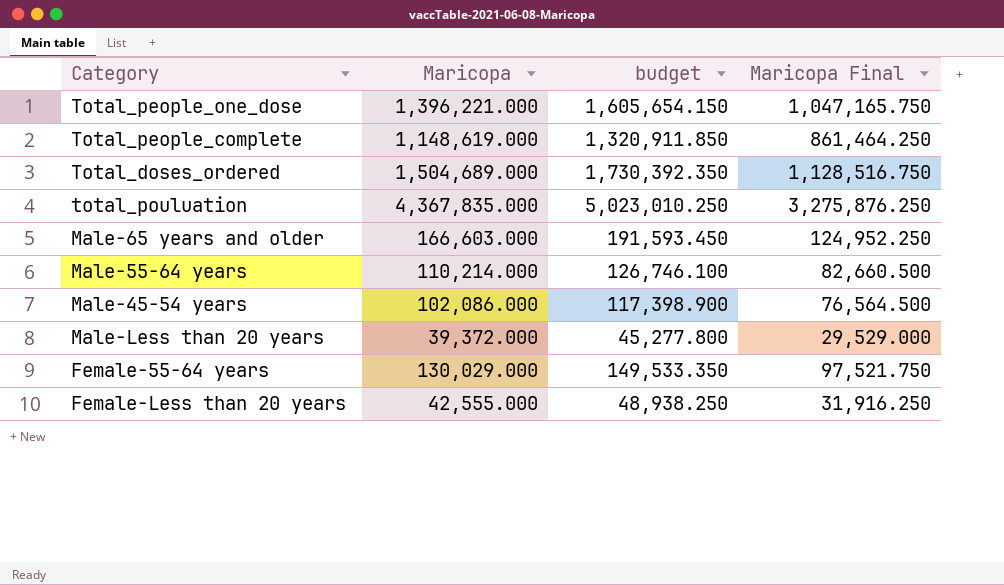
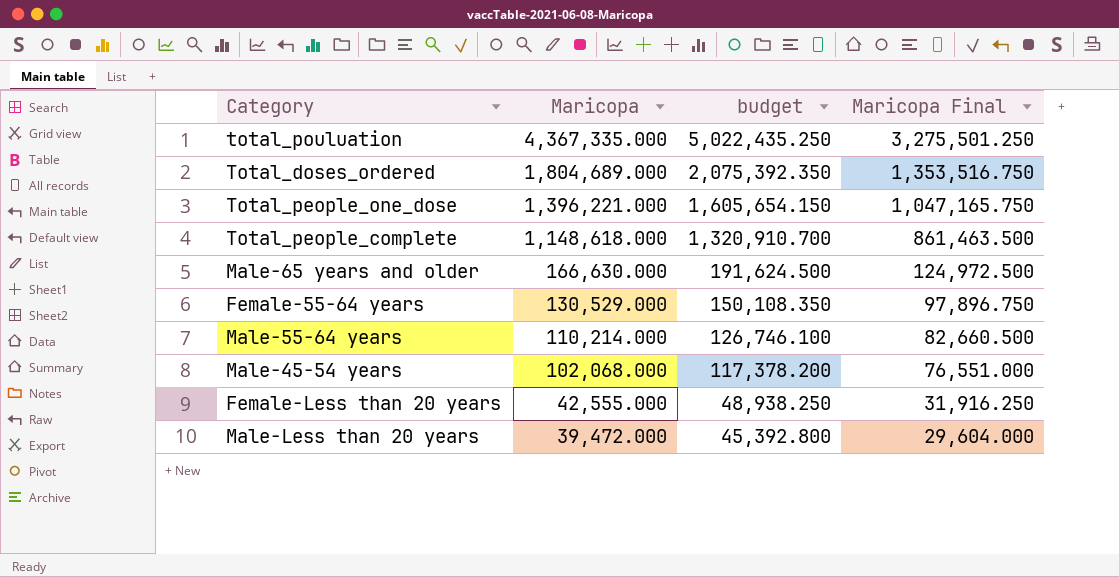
row order: none -> Maricopa descending
total_pouluation | Maricopa: 4,367,835.000 -> 4,367,335.000
total_pouluation | budget: 5,023,010.250 -> 5,022,435.250
total_pouluation | Maricopa Final: 3,275,876.250 -> 3,275,501.250
Total_doses_ordered | Maricopa: 1,504,689.000 -> 1,804,689.000
Total_doses_ordered | budget: 1,730,392.350 -> 2,075,392.350
Total_doses_ordered | Maricopa Final: 1,128,516.750 -> 1,353,516.750
Total_people_complete | Maricopa: 1,148,619.000 -> 1,148,618.000
Total_people_complete | budget: 1,320,911.850 -> 1,320,910.700
Total_people_complete | Maricopa Final: 861,464.250 -> 861,463.500
Male-65 years and older | Maricopa: 166,603.000 -> 166,630.000
Male-65 years and older | budget: 191,593.450 -> 191,624.500
Male-65 years and older | Maricopa Final: 124,952.250 -> 124,972.500
Female-55-64 years | Maricopa: 130,029.000 -> 130,529.000
Female-55-64 years | budget: 149,533.350 -> 150,108.350
Female-55-64 years | Maricopa Final: 97,521.750 -> 97,896.750
Male-45-54 years | Maricopa: 102,086.000 -> 102,068.000
Male-45-54 years | budget: 117,398.900 -> 117,378.200
Male-45-54 years | Maricopa Final: 76,564.500 -> 76,551.000
Male-Less than 20 years | Maricopa: 39,372.000 -> 39,472.000
Male-Less than 20 years | budget: 45,277.800 -> 45,392.800
Male-Less than 20 years | Maricopa Final: 29,529.000 -> 29,604.000

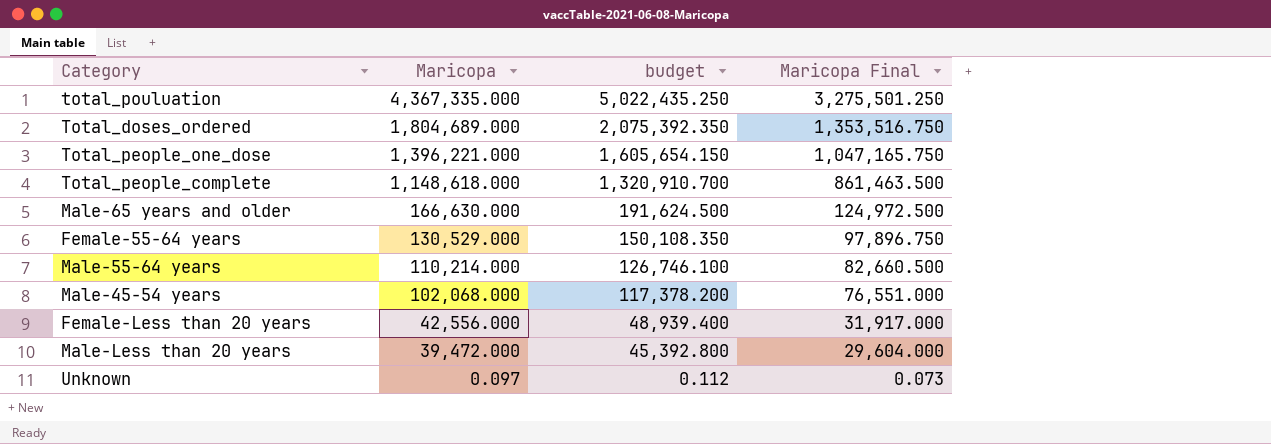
Female-Less than 20 years | Maricopa: 42,555.000 -> 42,556.000
Female-Less than 20 years | budget: 48,938.250 -> 48,939.400
Female-Less than 20 years | Maricopa Final: 31,916.250 -> 31,917.000
row Unknown: none -> 0.097 | 0.112 | 0.073

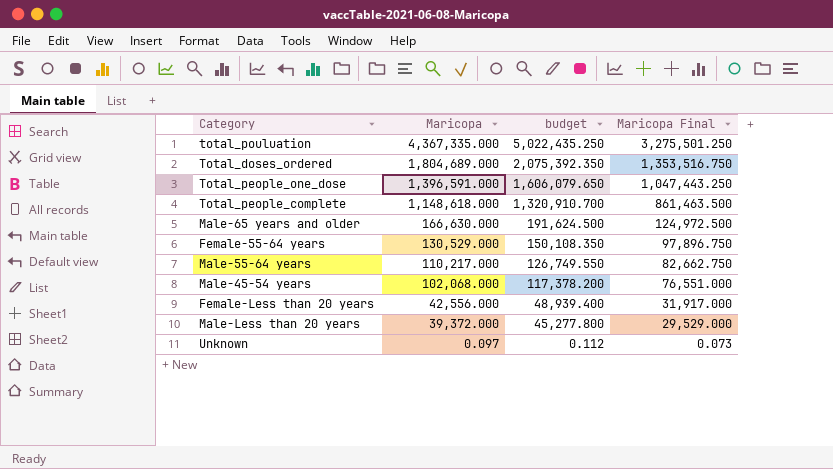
Total_people_one_dose | Maricopa: 1,396,221.000 -> 1,396,591.000
Total_people_one_dose | budget: 1,605,654.150 -> 1,606,079.650
Total_people_one_dose | Maricopa Final: 1,047,165.750 -> 1,047,443.250
Male-55-64 years | Maricopa: 110,214.000 -> 110,217.000
Male-55-64 years | budget: 126,746.100 -> 126,749.550
Male-55-64 years | Maricopa Final: 82,660.500 -> 82,662.750
Male-Less than 20 years | Maricopa: 39,472.000 -> 39,372.000
Male-Less than 20 years | budget: 45,392.800 -> 45,277.800
Male-Less than 20 years | Maricopa Final: 29,604.000 -> 29,529.000

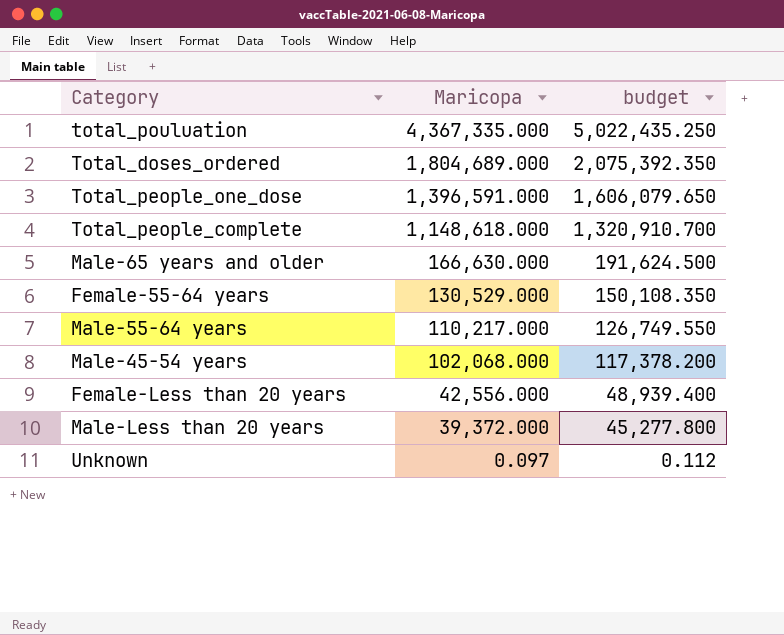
column Maricopa Final | formula: [Maricopa] * 0.75 -> none

